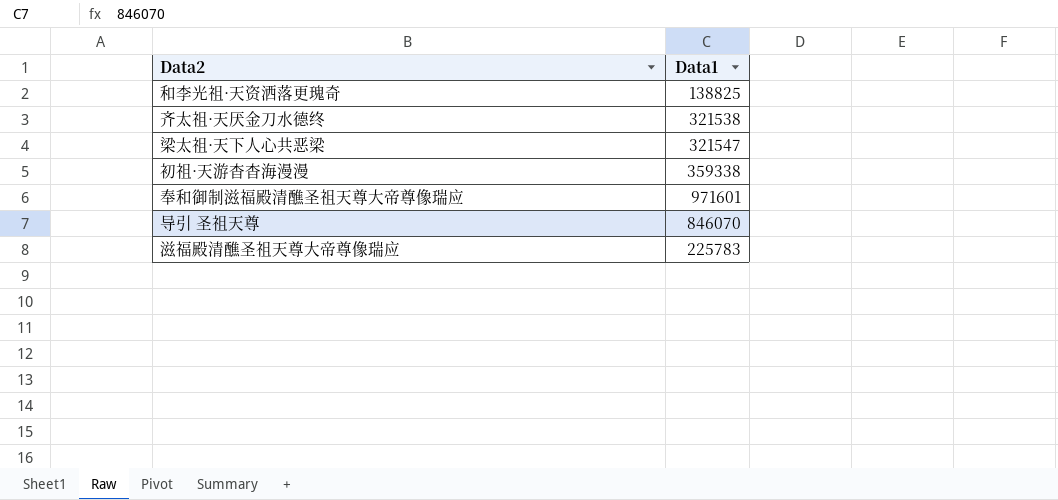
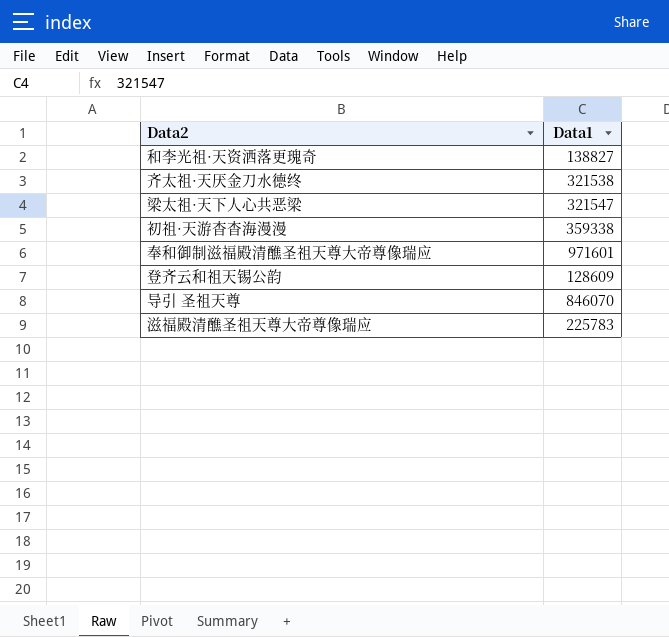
和李光祖·天资洒落更瑰奇 | Data1: 138825 -> 138827
row 登齐云和祖天锡公韵: none -> 128609

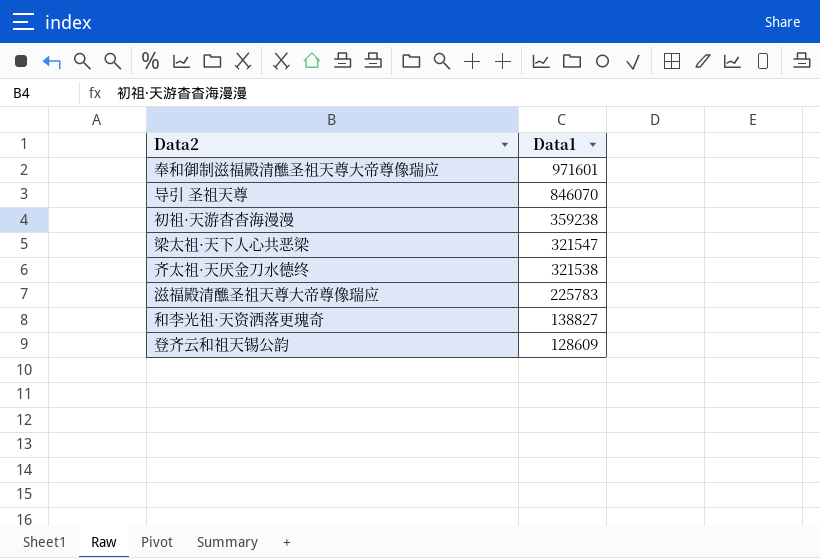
row order: none -> Data1 descending
初祖·天游杳杳海漫漫 | Data1: 359338 -> 359238

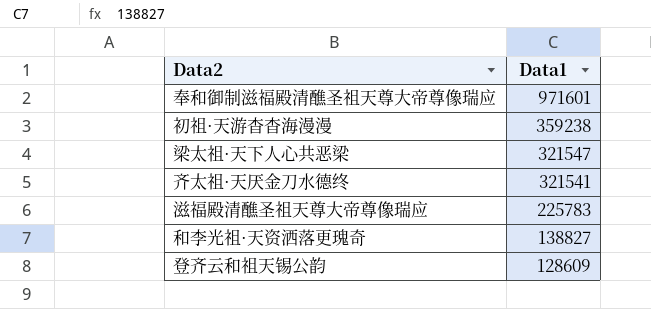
row 导引 圣祖天尊: 846070 -> none
齐太祖·天厌金刀水德终 | Data1: 321538 -> 321541

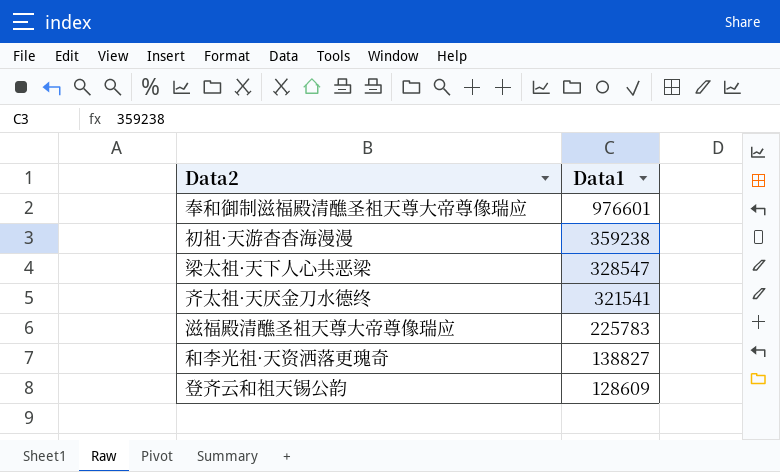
奉和御制滋福殿清醮圣祖天尊大帝尊像瑞应 | Data1: 971601 -> 976601
梁太祖·天下人心共恶梁 | Data1: 321547 -> 328547

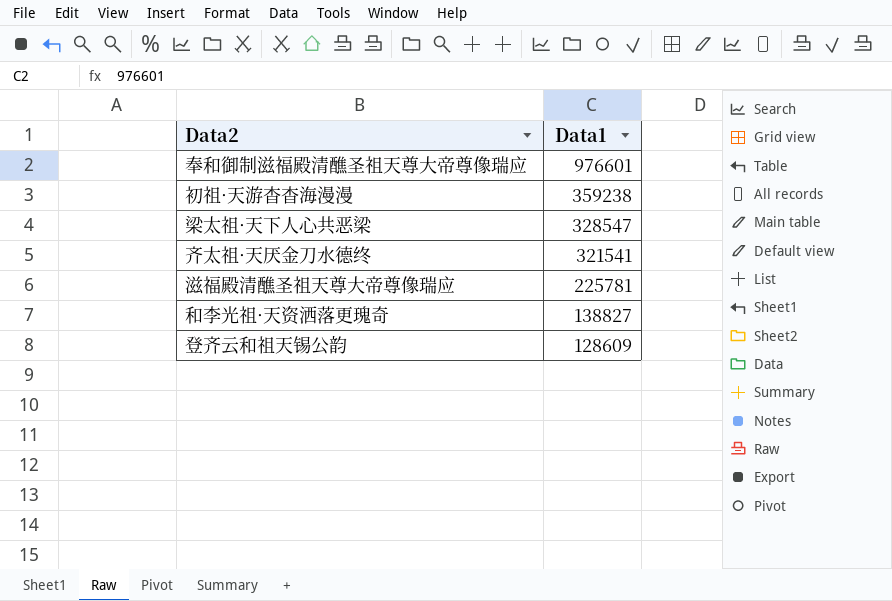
滋福殿清醮圣祖天尊大帝尊像瑞应 | Data1: 225783 -> 225781

